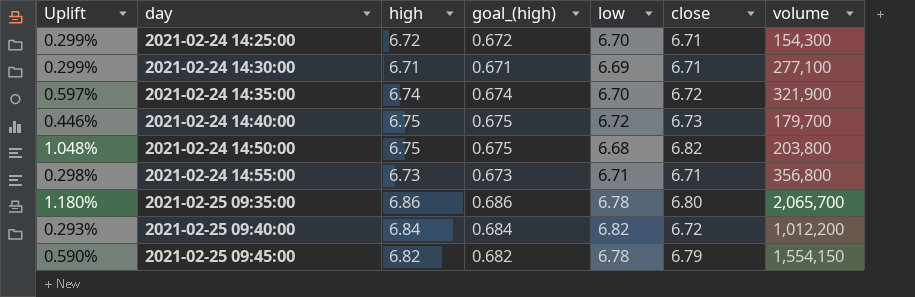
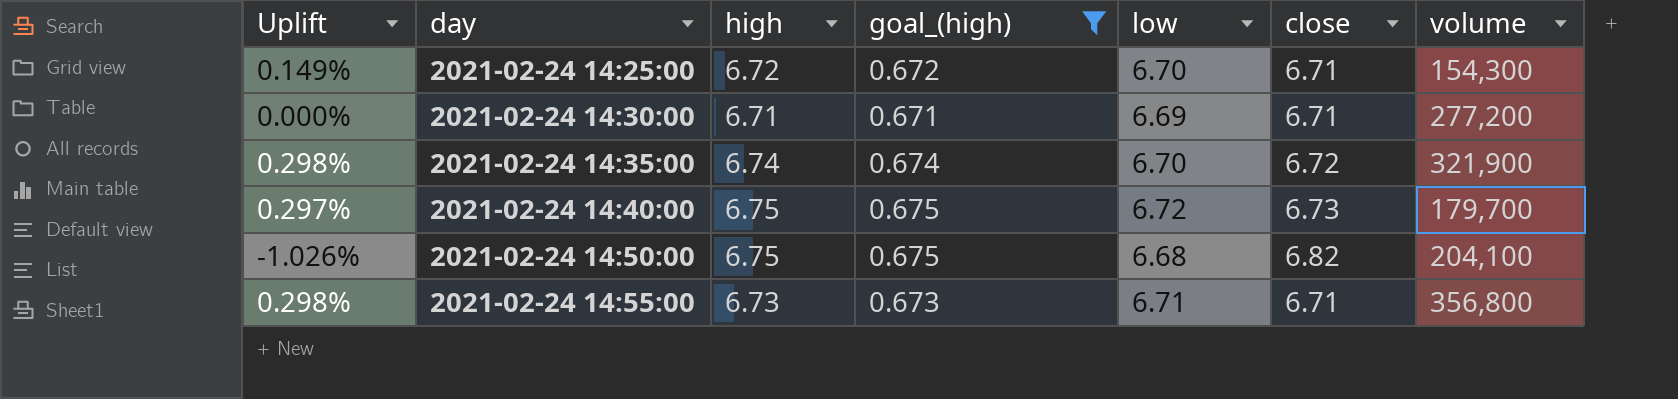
filter: none -> goal_(high) <= 0.675
column Uplift | formula: ([high] - [low]) / [low] -> ([high] - [close]) / [close]
2021-02-24 14:30:00 | volume: 277,100 -> 277,200
2021-02-24 14:50:00 | volume: 203,800 -> 204,100

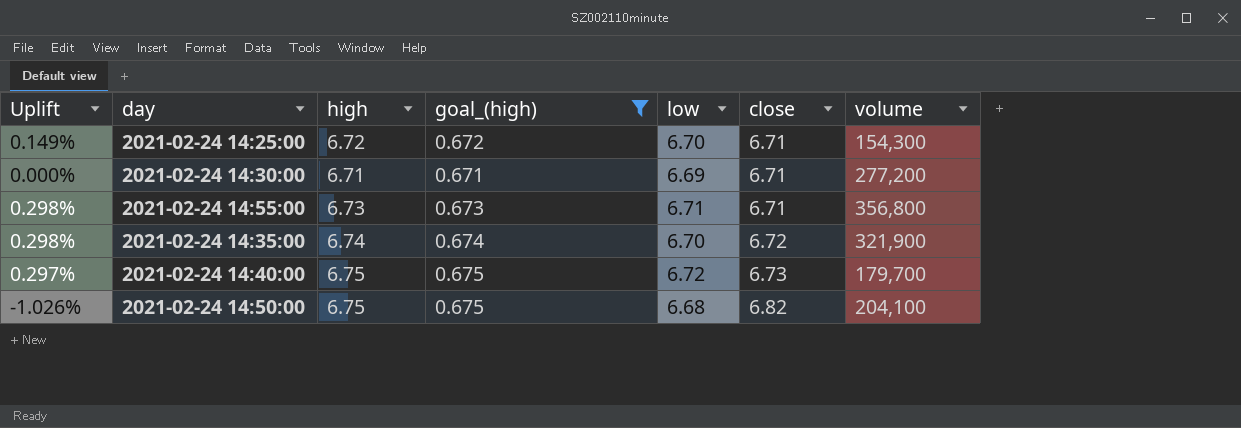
row order: day ascending -> close ascending

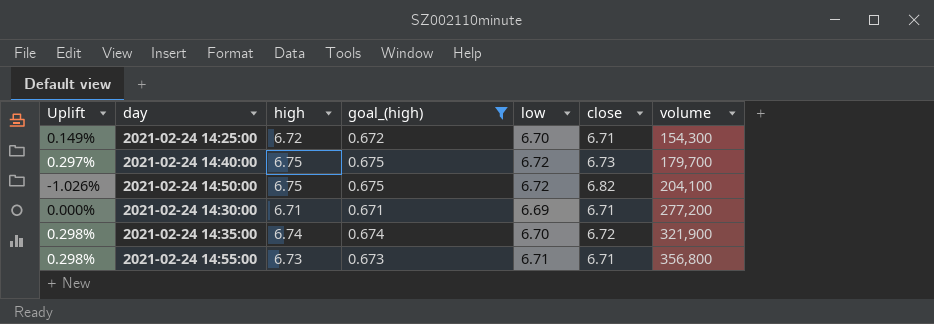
row order: close ascending -> volume ascending
2021-02-24 14:50:00 | low: 6.68 -> 6.72

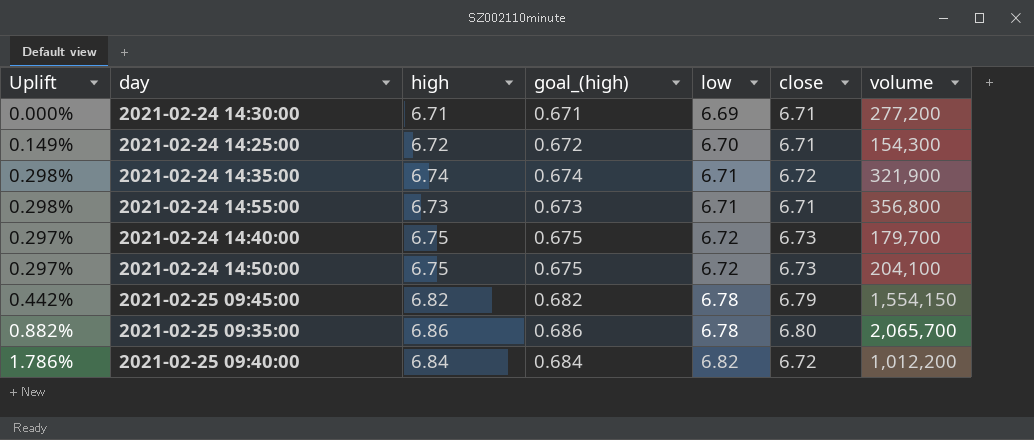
filter: goal_(high) <= 0.675 -> none
row order: volume ascending -> low ascending
2021-02-24 14:35:00 | low: 6.70 -> 6.71
2021-02-24 14:50:00 | Uplift: -1.026% -> 0.297%
2021-02-24 14:50:00 | close: 6.82 -> 6.73

